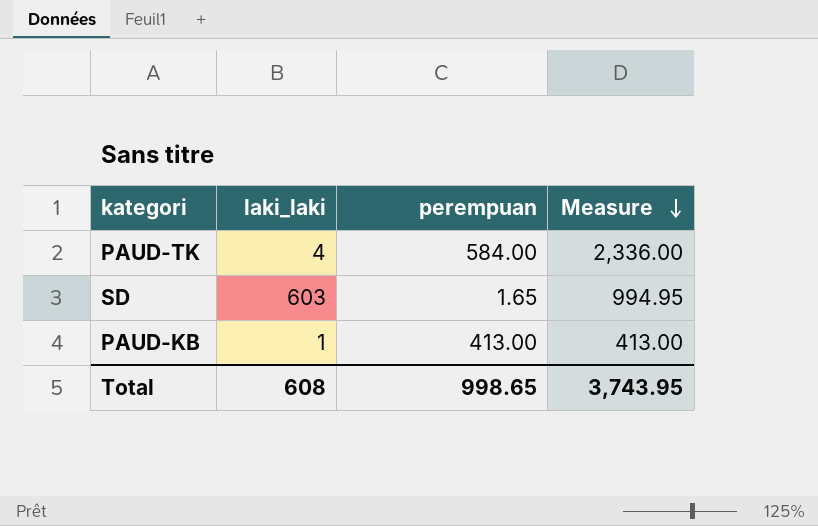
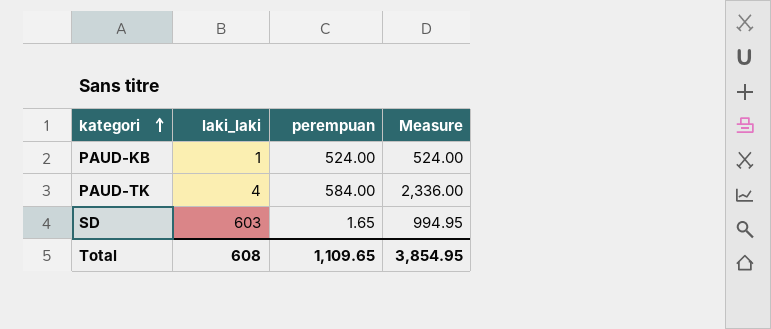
row order: Measure descending -> kategori ascending
PAUD-KB | perempuan: 413.00 -> 524.00
PAUD-KB | Measure: 413.00 -> 524.00
Total | perempuan: 998.65 -> 1,109.65
Total | Measure: 3,743.95 -> 3,854.95

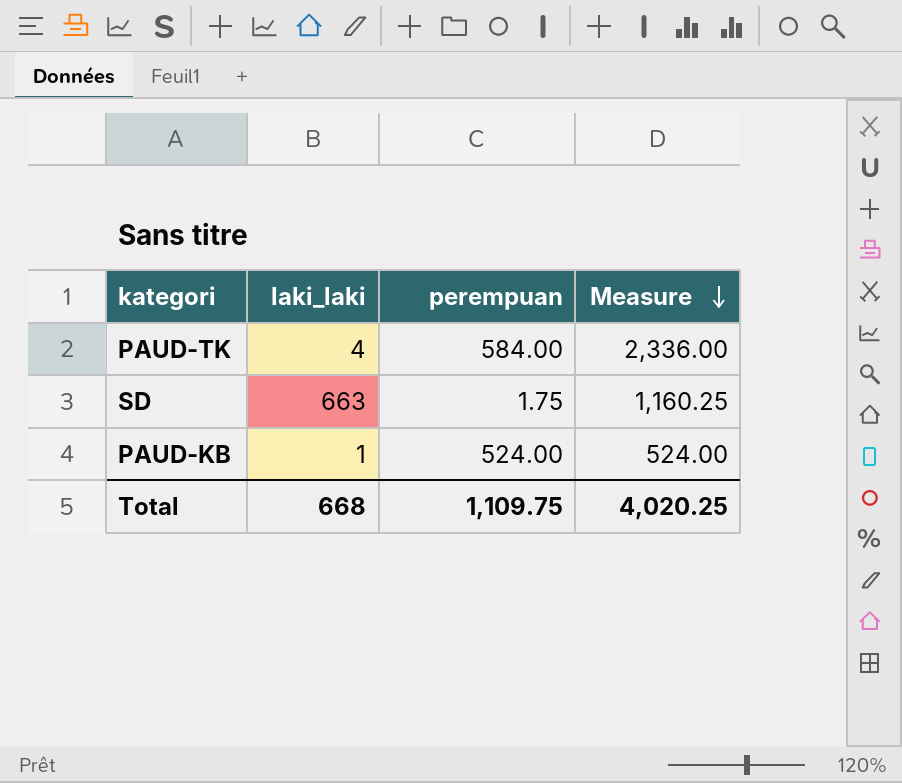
row order: kategori ascending -> Measure descending
SD | laki_laki: 603 -> 663
SD | perempuan: 1.65 -> 1.75
SD | Measure: 994.95 -> 1,160.25
Total | laki_laki: 608 -> 668
Total | perempuan: 1,109.65 -> 1,109.75
Total | Measure: 3,854.95 -> 4,020.25

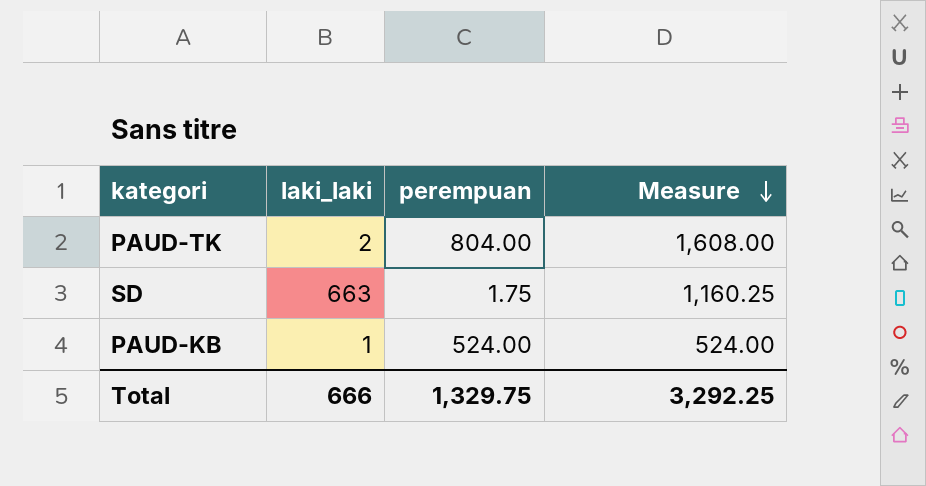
PAUD-TK | laki_laki: 4 -> 2
PAUD-TK | perempuan: 584.00 -> 804.00
PAUD-TK | Measure: 2,336.00 -> 1,608.00
Total | laki_laki: 668 -> 666
Total | perempuan: 1,109.75 -> 1,329.75
Total | Measure: 4,020.25 -> 3,292.25

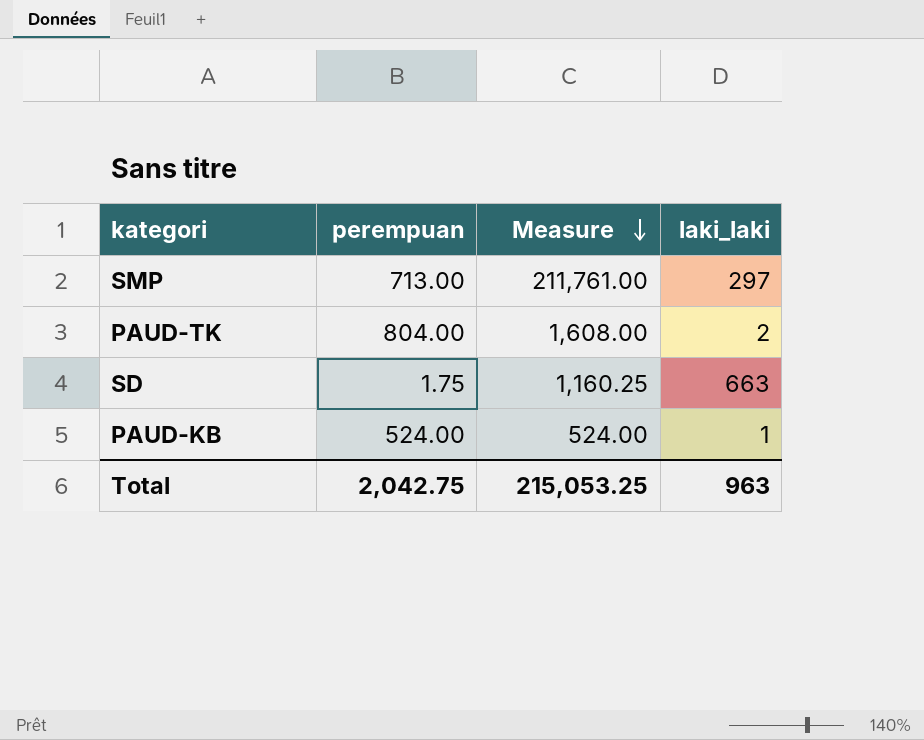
column laki_laki | position: 2 -> 4
row SMP: none -> 713.00 | 211,761.00 | 297
Total | perempuan: 1,329.75 -> 2,042.75
Total | Measure: 3,292.25 -> 215,053.25
Total | laki_laki: 666 -> 963

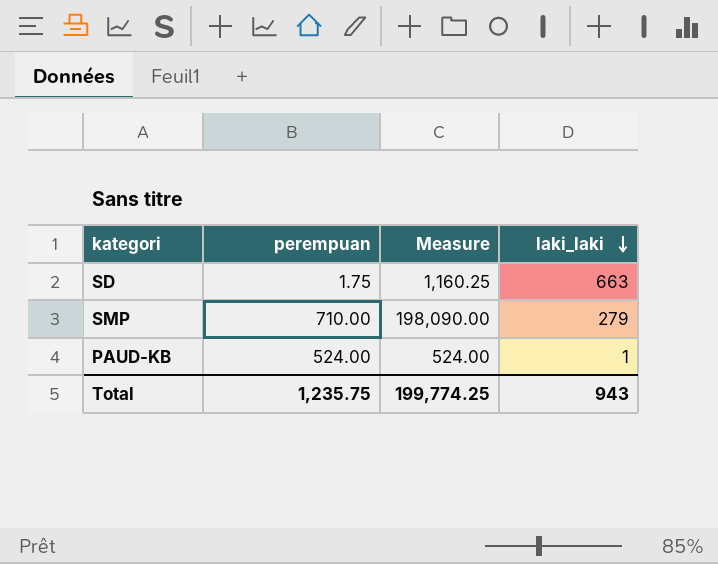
row order: Measure descending -> laki_laki descending
row PAUD-TK: 804.00 | 1,608.00 | 2 -> none
SMP | perempuan: 713.00 -> 710.00
SMP | Measure: 211,761.00 -> 198,090.00
SMP | laki_laki: 297 -> 279
Total | perempuan: 2,042.75 -> 1,235.75
Total | Measure: 215,053.25 -> 199,774.25
Total | laki_laki: 963 -> 943

